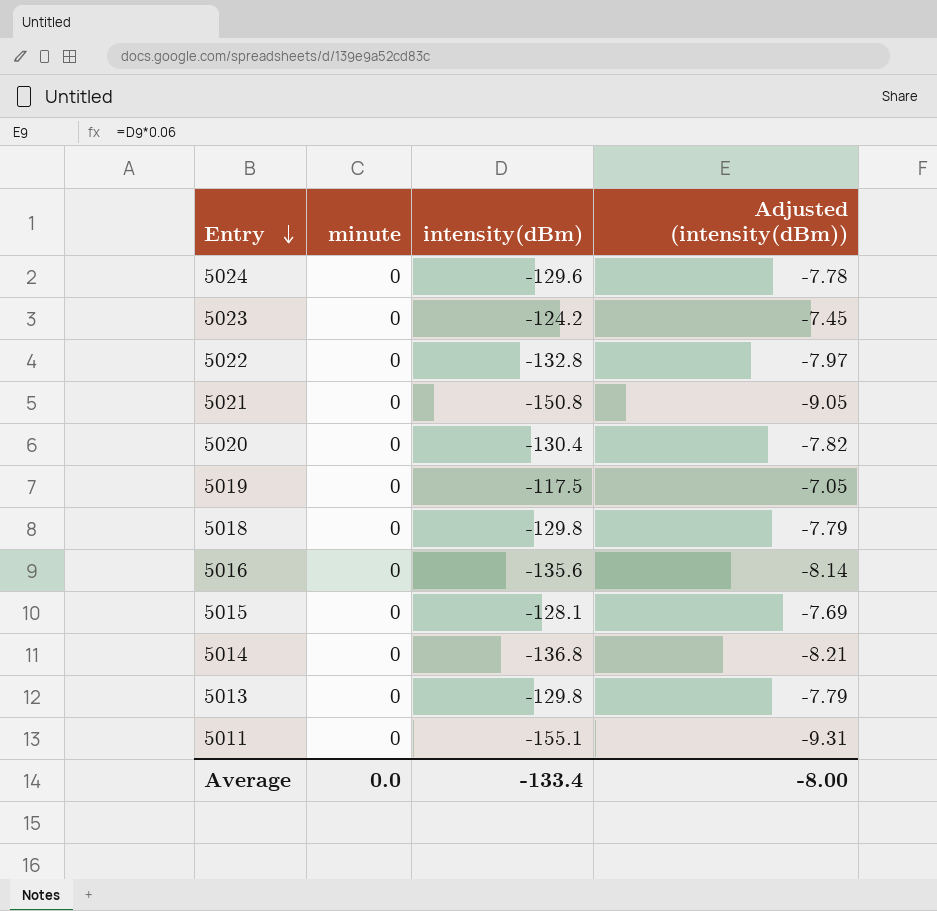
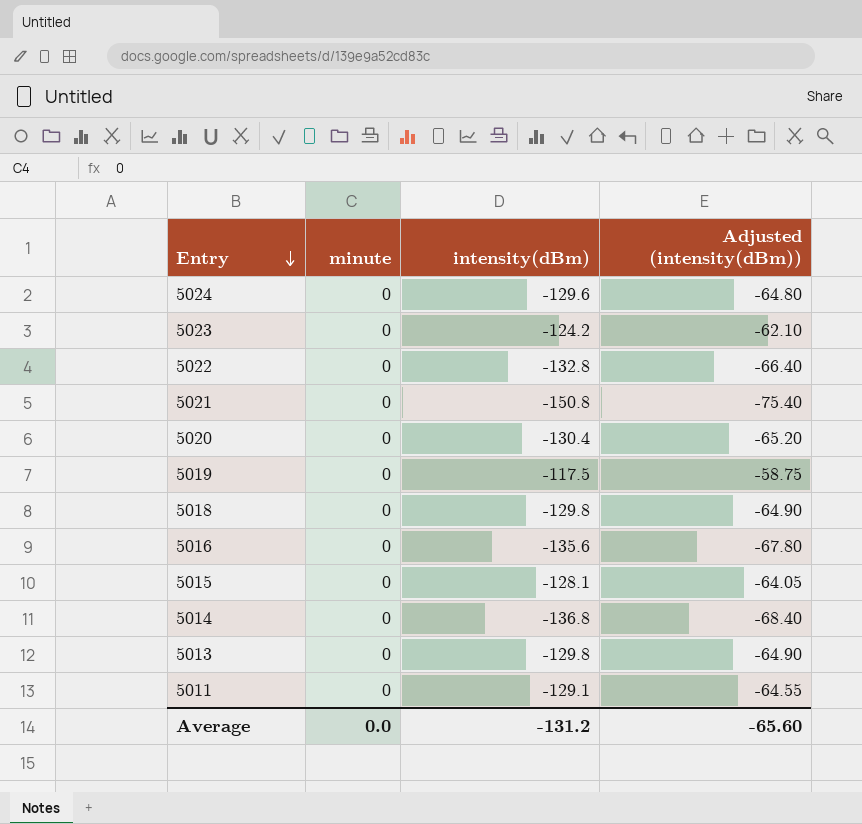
column Adjusted (intensity(dBm)) | formula: [intensity(dBm)] * 0.06 -> [intensity(dBm)] * 0.5
5011 | intensity(dBm): -155.1 -> -129.1
Average | intensity(dBm): -133.4 -> -131.2
Average | Adjusted (intensity(dBm)): -8.00 -> -65.60

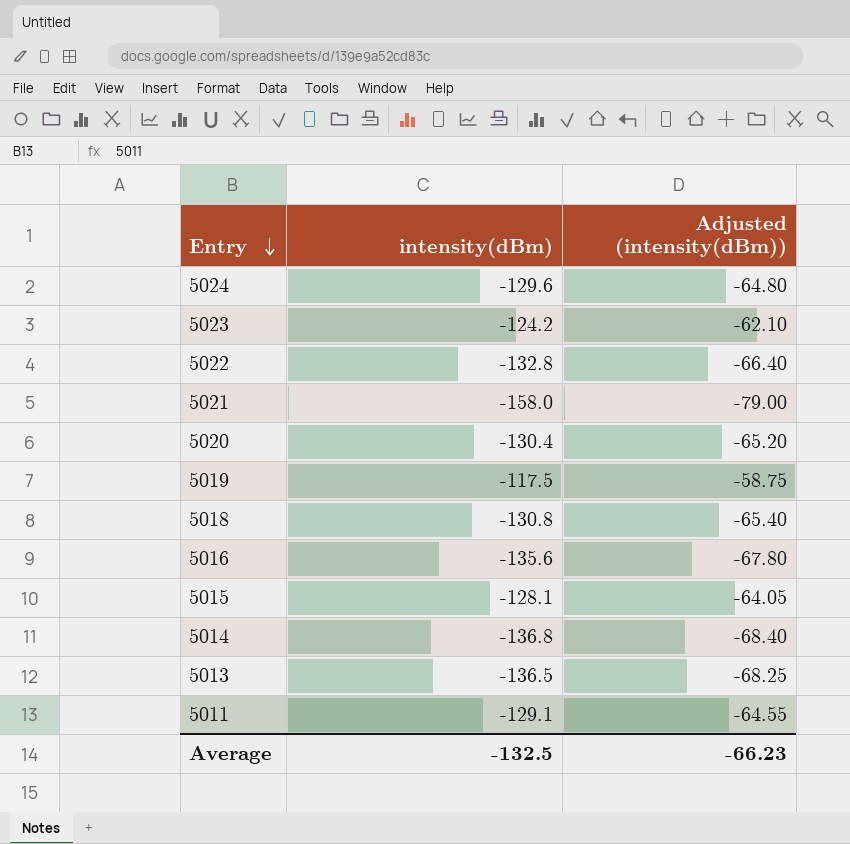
column minute | position: 2 -> none
5021 | intensity(dBm): -150.8 -> -158.0
5021 | Adjusted (intensity(dBm)): -75.40 -> -79.00
5018 | intensity(dBm): -129.8 -> -130.8
5018 | Adjusted (intensity(dBm)): -64.90 -> -65.40
5013 | intensity(dBm): -129.8 -> -136.5
5013 | Adjusted (intensity(dBm)): -64.90 -> -68.25
Average | intensity(dBm): -131.2 -> -132.5
Average | Adjusted (intensity(dBm)): -65.60 -> -66.23

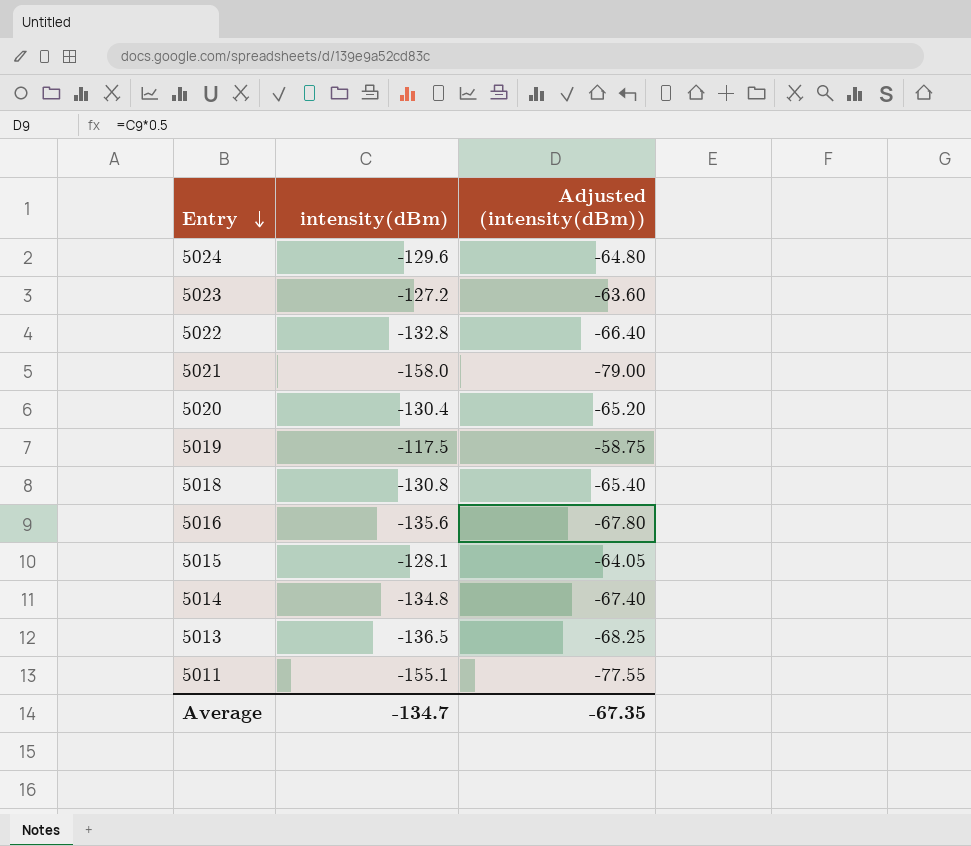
5023 | intensity(dBm): -124.2 -> -127.2
5023 | Adjusted (intensity(dBm)): -62.10 -> -63.60
5014 | intensity(dBm): -136.8 -> -134.8
5014 | Adjusted (intensity(dBm)): -68.40 -> -67.40
5011 | intensity(dBm): -129.1 -> -155.1
5011 | Adjusted (intensity(dBm)): -64.55 -> -77.55
Average | intensity(dBm): -132.5 -> -134.7
Average | Adjusted (intensity(dBm)): -66.23 -> -67.35

